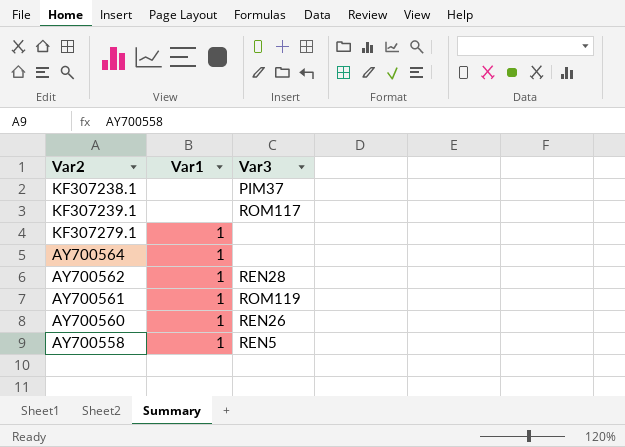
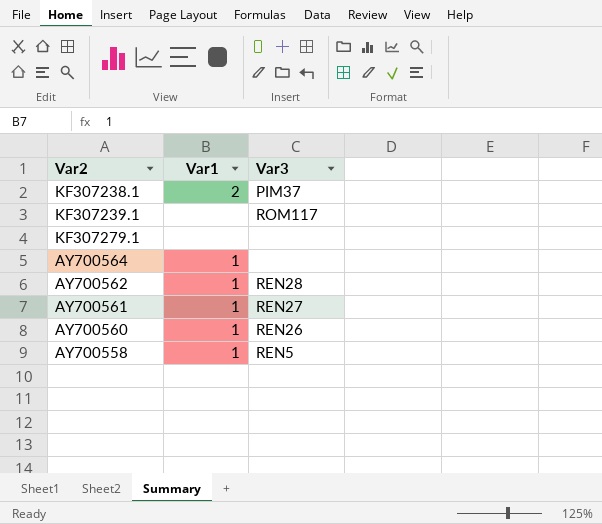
KF307238.1 | Var1: none -> 2
KF307279.1 | Var1: 1 -> none
AY700561 | Var3: ROM119 -> REN27

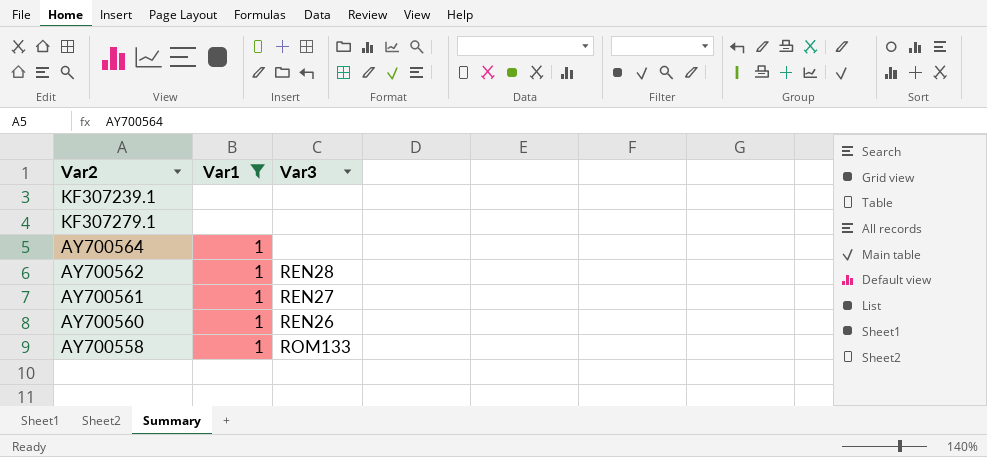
filter: none -> Var1 != 2
KF307239.1 | Var3: ROM117 -> none
AY700558 | Var3: REN5 -> ROM133

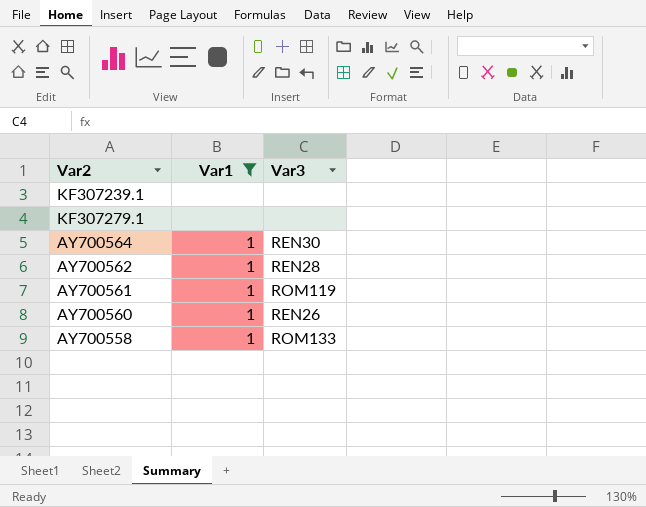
AY700564 | Var3: none -> REN30
AY700561 | Var3: REN27 -> ROM119

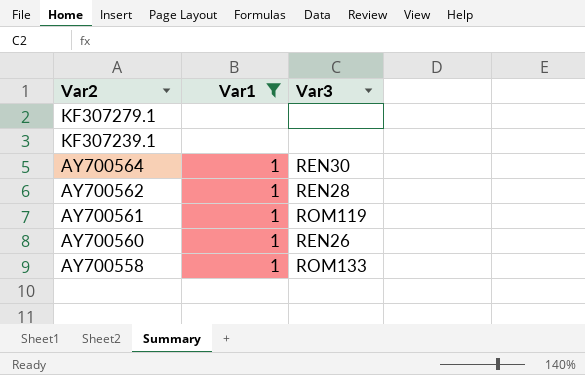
row order: none -> Var2 descending

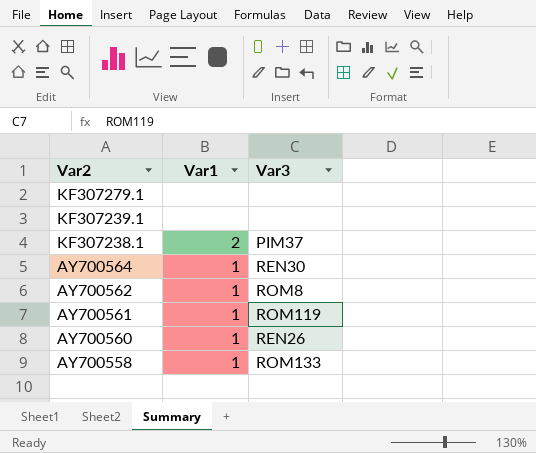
filter: Var1 != 2 -> none
AY700562 | Var3: REN28 -> ROM8

